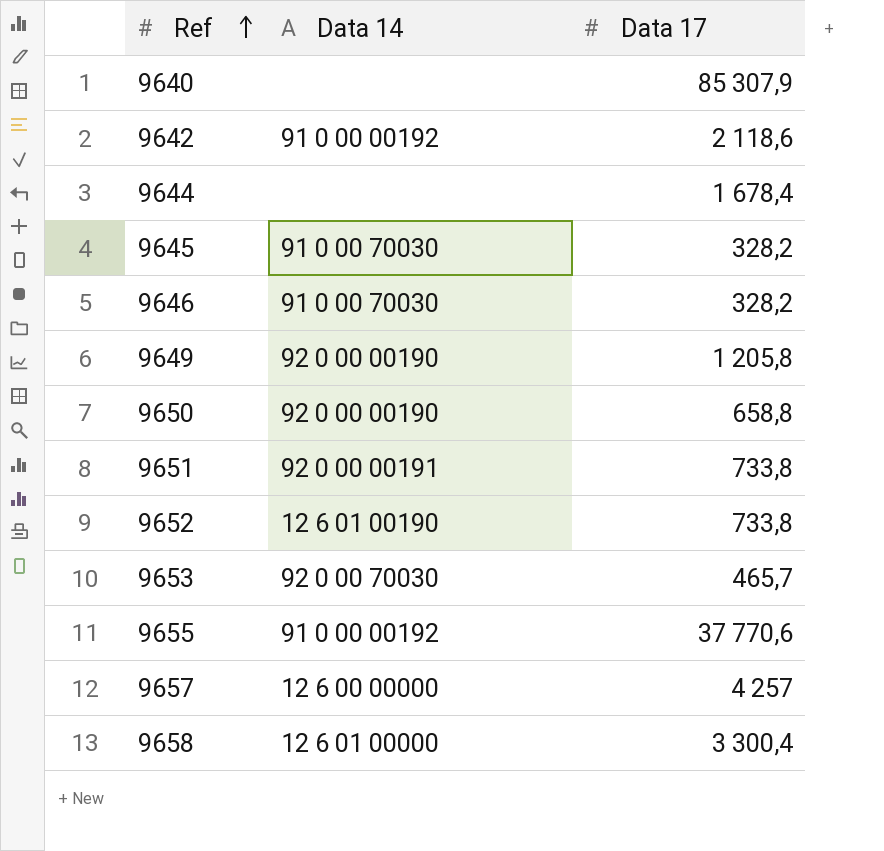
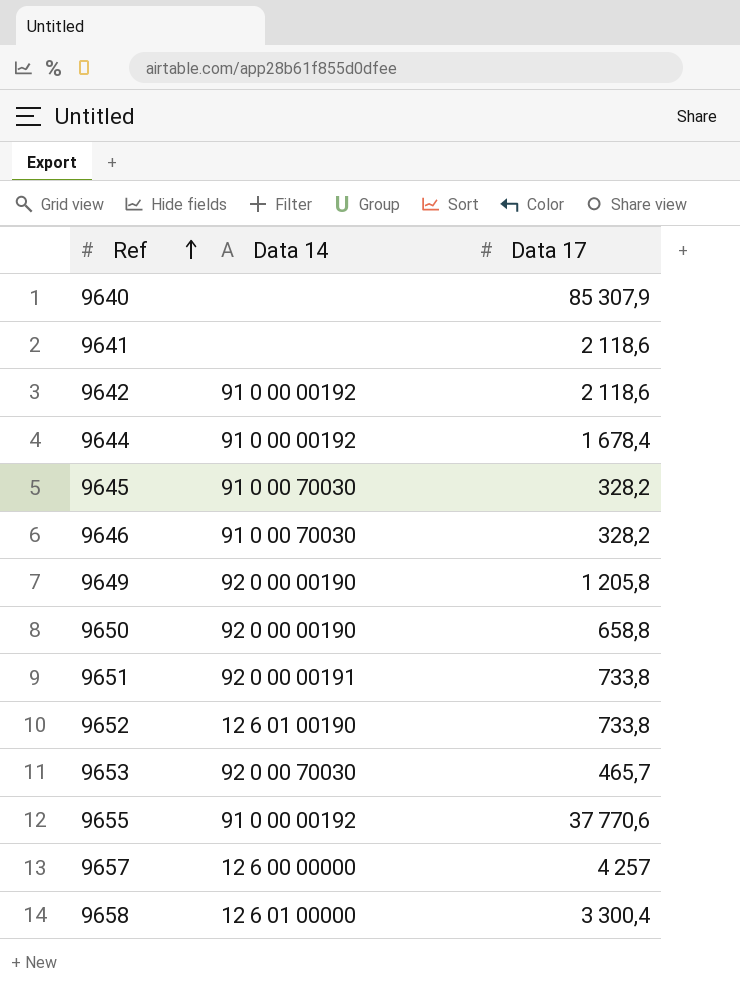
row 9641: none -> none | 2 118,6
9644 | Data 14: none -> 91 0 00 00192

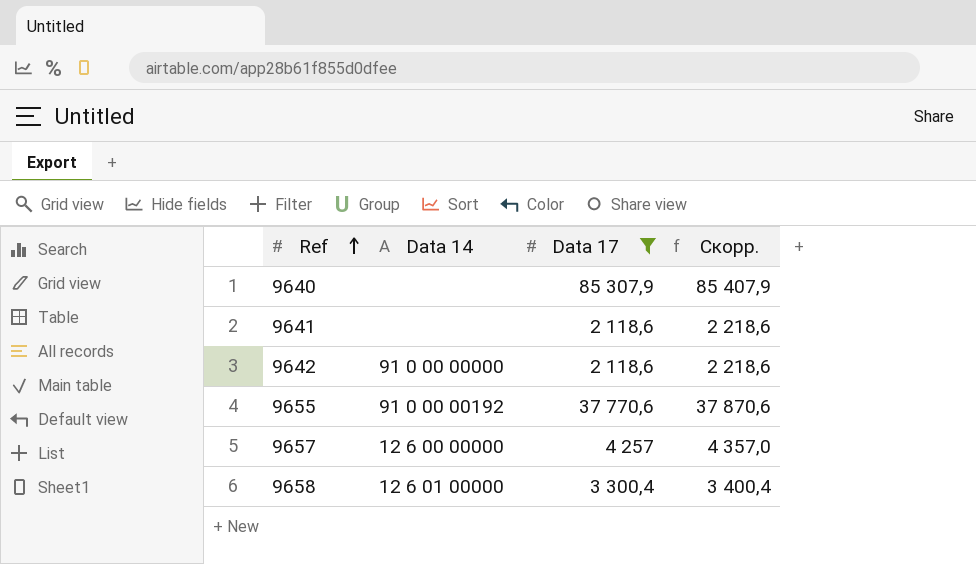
filter: none -> Data 17 >= 2 118,6
column Скорр. | formula: none -> [Data 17] + 100
9642 | Data 14: 91 0 00 00192 -> 91 0 00 00000

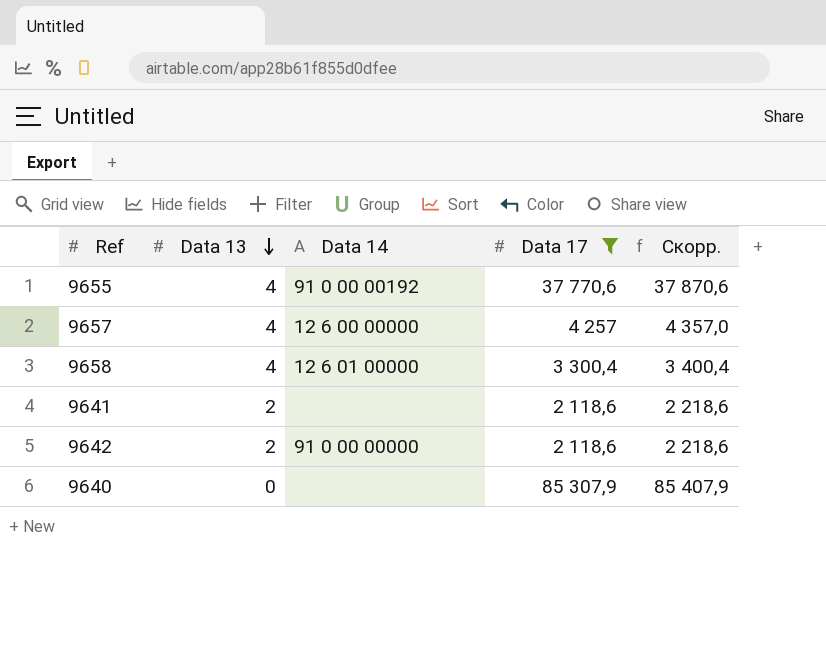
row order: Ref ascending -> Data 13 descending
column Data 13 | position: none -> 2

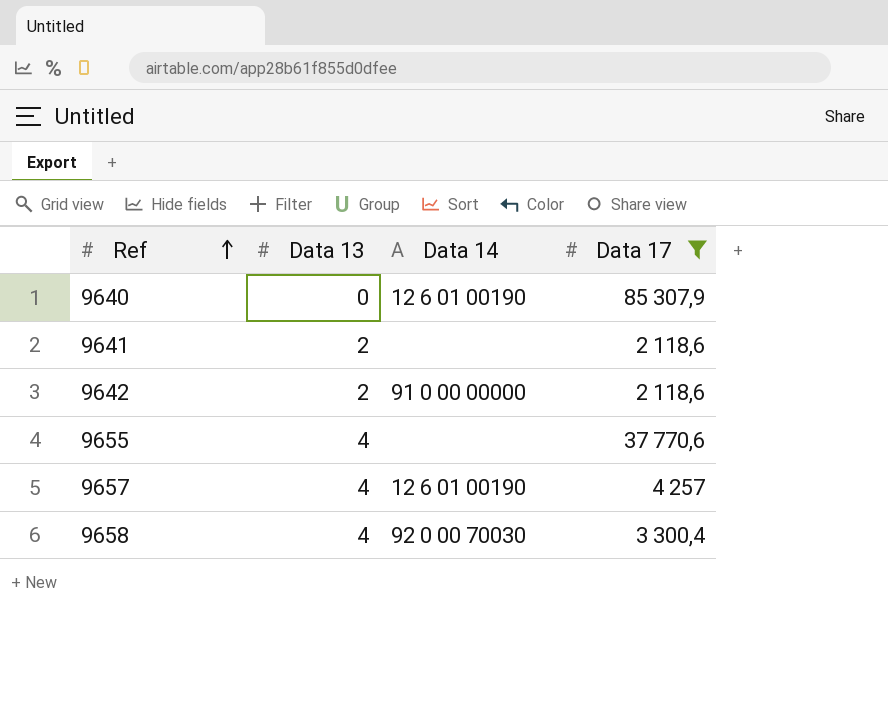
row order: Data 13 descending -> Ref ascending
column Скорр. | formula: [Data 17] + 100 -> none
9640 | Data 14: none -> 12 6 01 00190
9655 | Data 14: 91 0 00 00192 -> none
9657 | Data 14: 12 6 00 00000 -> 12 6 01 00190
9658 | Data 14: 12 6 01 00000 -> 92 0 00 70030

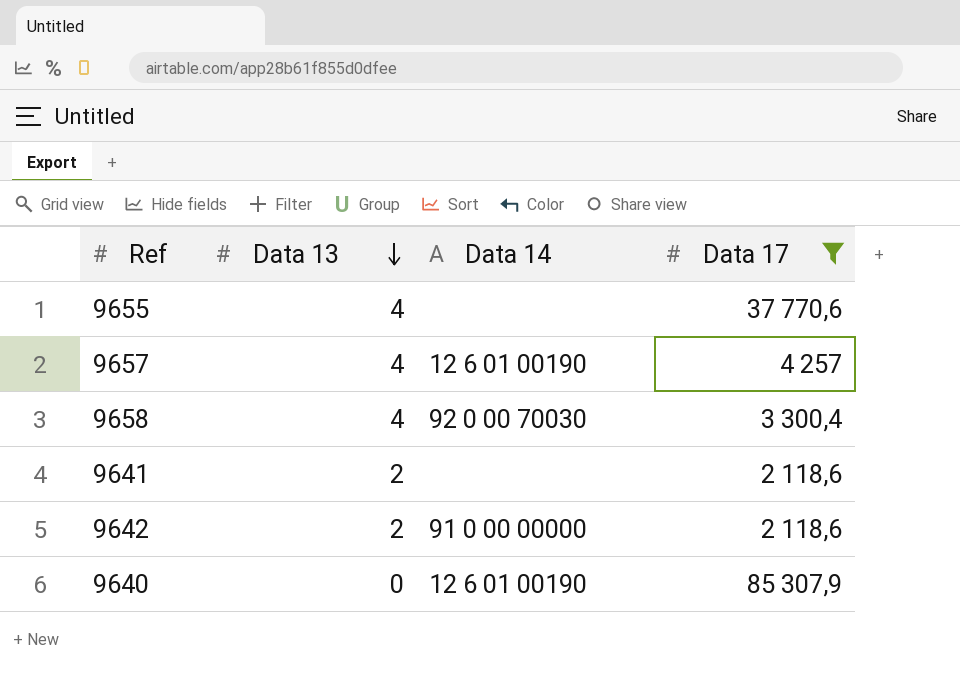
row order: Ref ascending -> Data 13 descending

